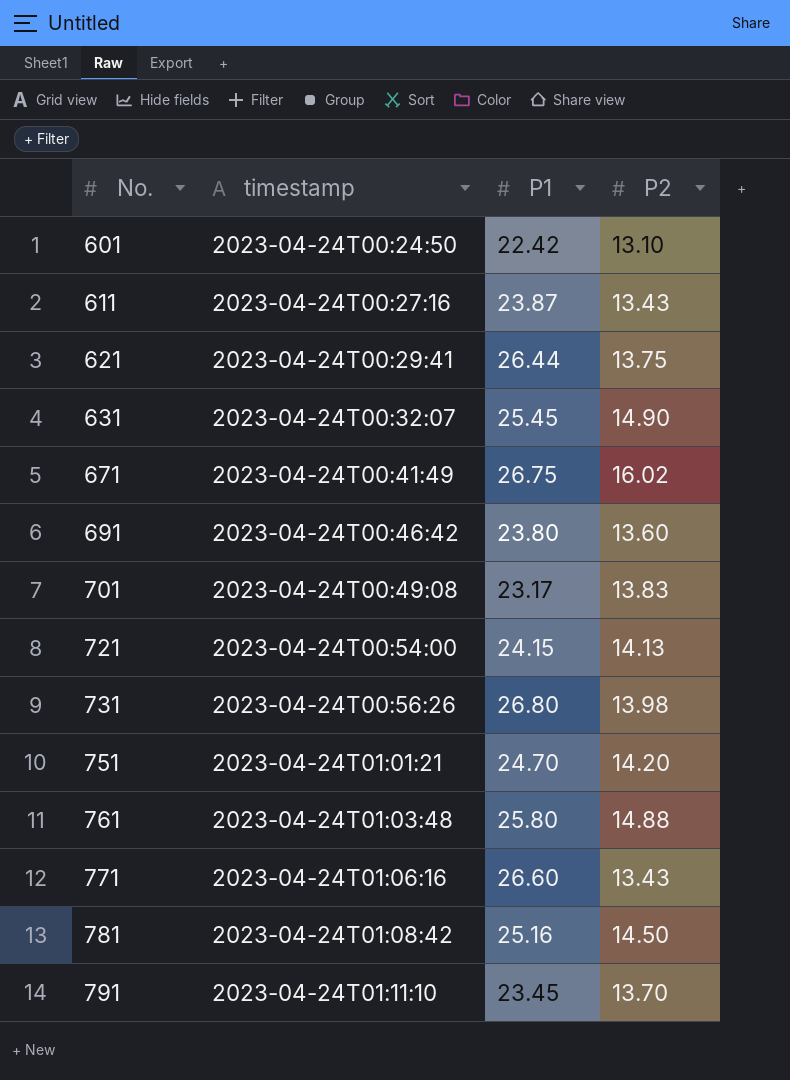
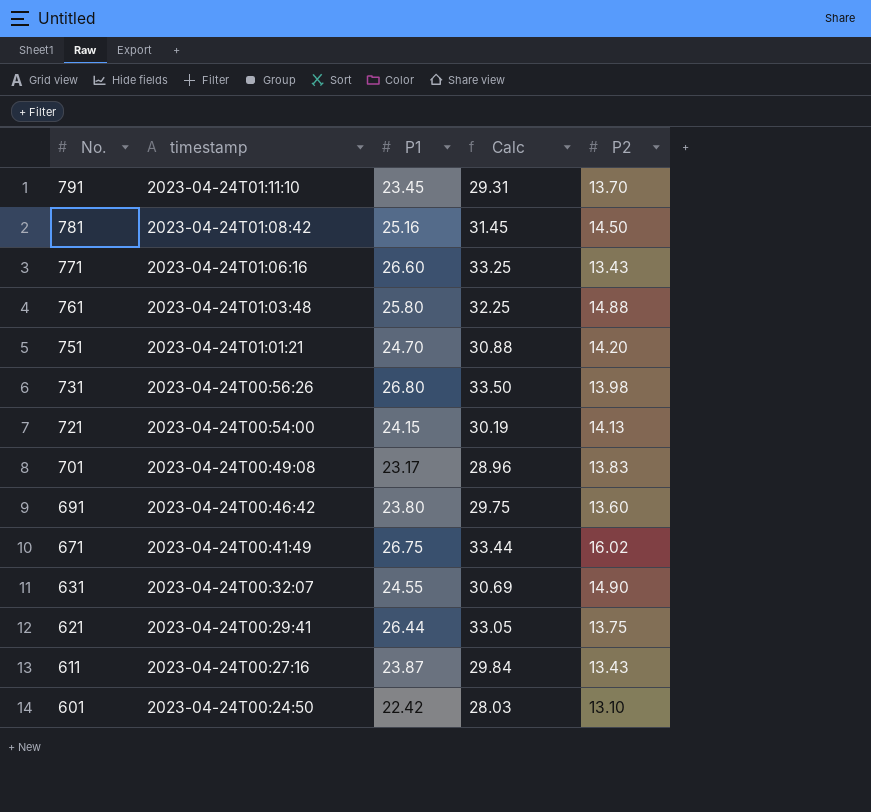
row order: No. ascending -> No. descending
column Calc | formula: none -> [P1] * 1.25
631 | P1: 25.45 -> 24.55

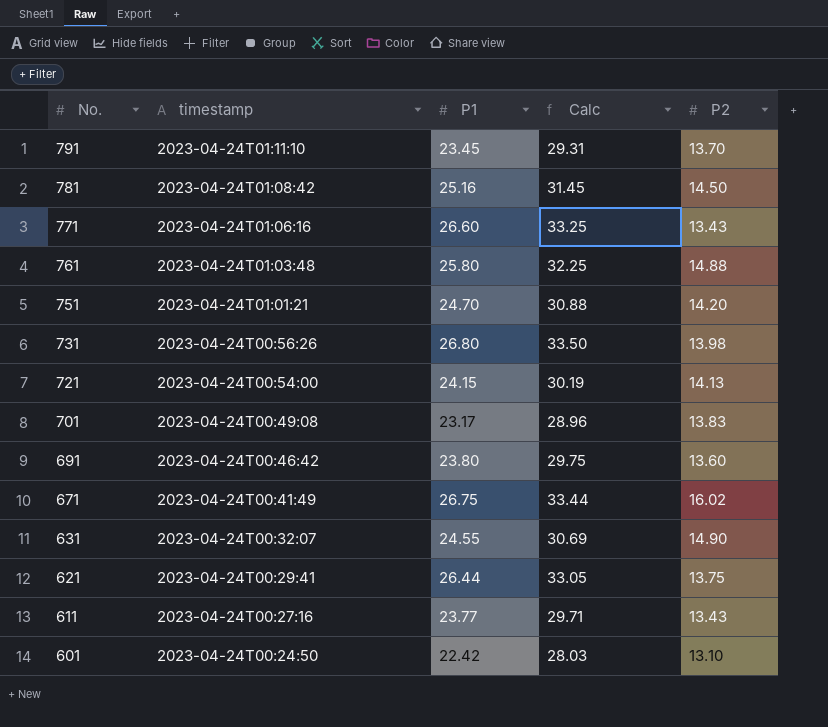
611 | P1: 23.87 -> 23.77
611 | Calc: 29.84 -> 29.71

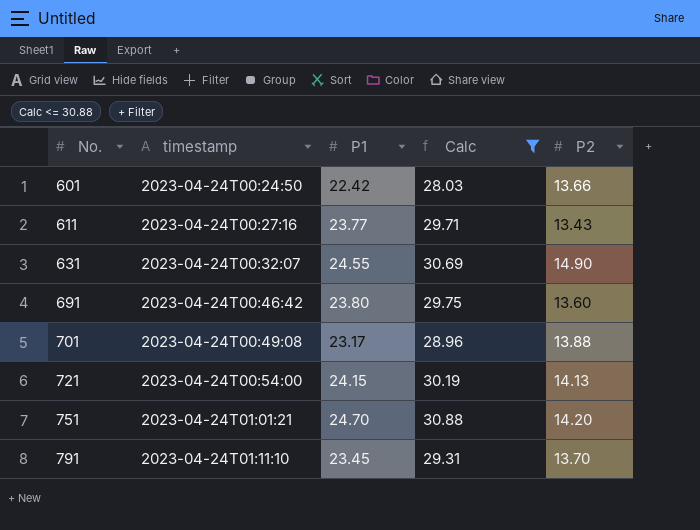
filter: none -> Calc <= 30.88
row order: No. descending -> No. ascending
601 | P2: 13.10 -> 13.66
701 | P2: 13.83 -> 13.88

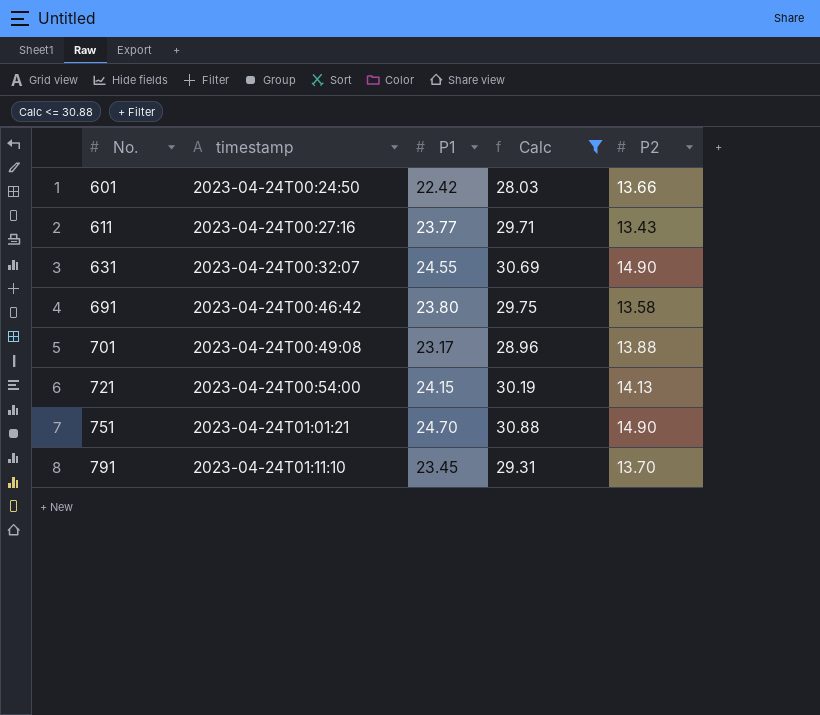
691 | P2: 13.60 -> 13.58
751 | P2: 14.20 -> 14.90

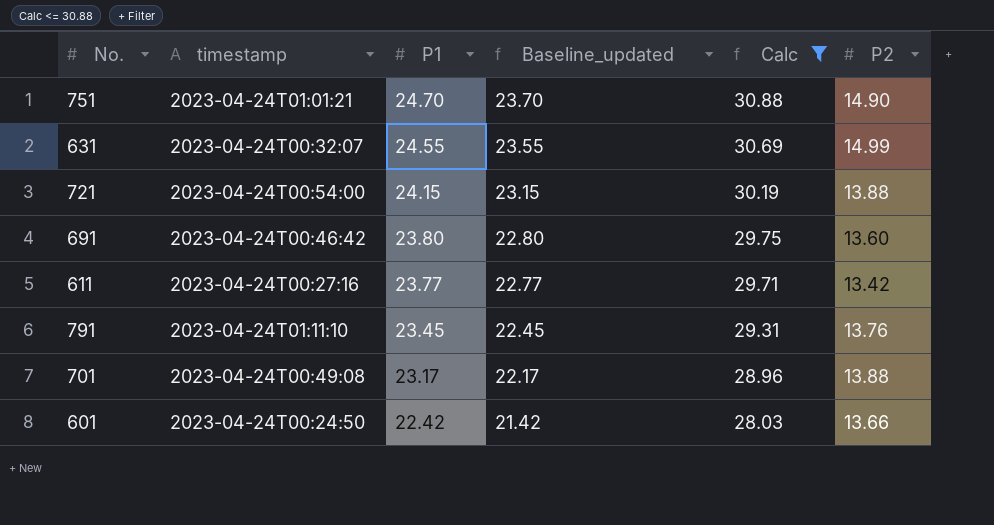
row order: No. ascending -> P1 descending
column Baseline_updated | formula: none -> [P1] - 1
631 | P2: 14.90 -> 14.99
721 | P2: 14.13 -> 13.88
691 | P2: 13.58 -> 13.60
611 | P2: 13.43 -> 13.42
791 | P2: 13.70 -> 13.76

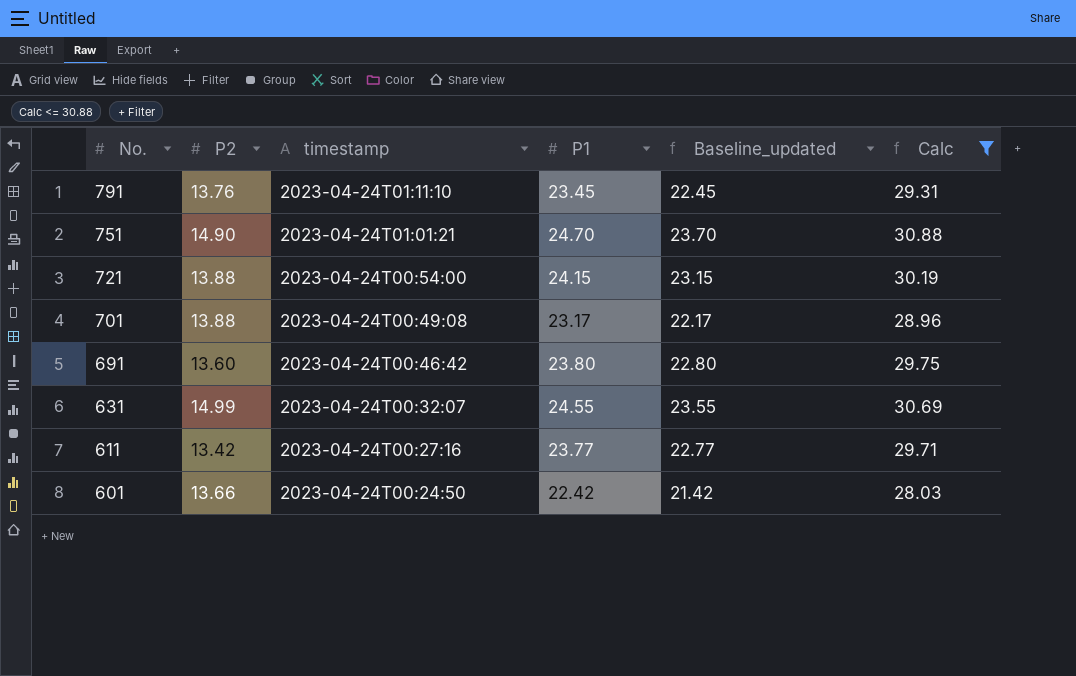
row order: P1 descending -> No. descending
column P2 | position: 6 -> 2

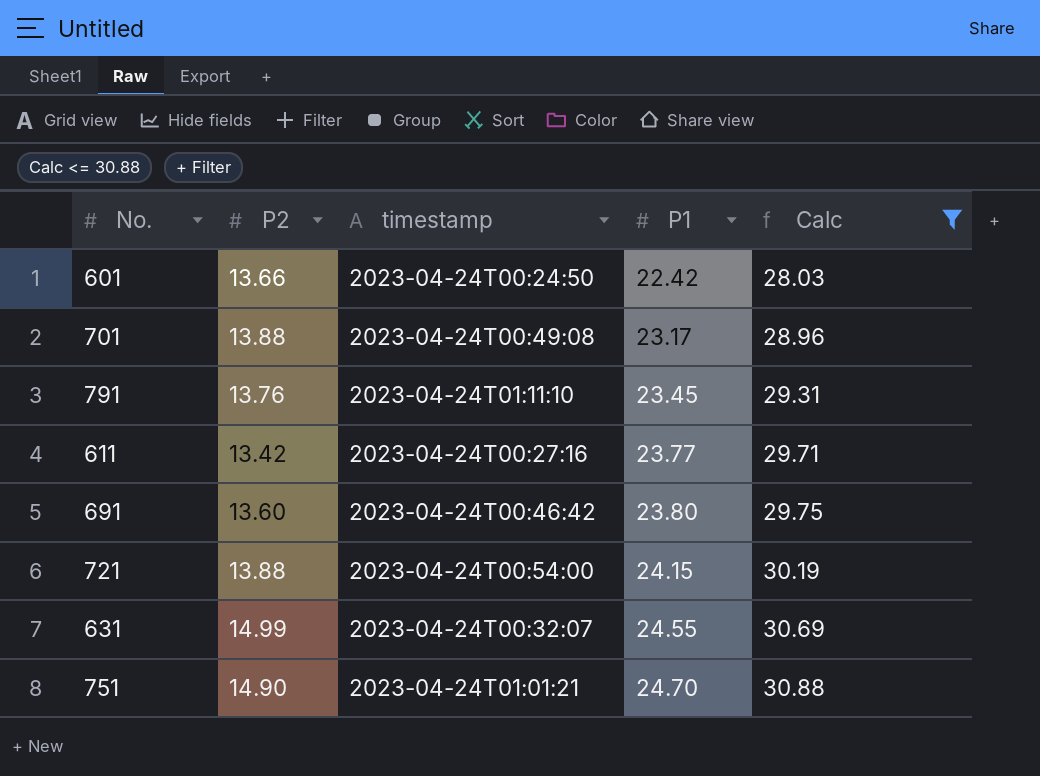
row order: No. descending -> P1 ascending
column Baseline_updated | formula: [P1] - 1 -> none

